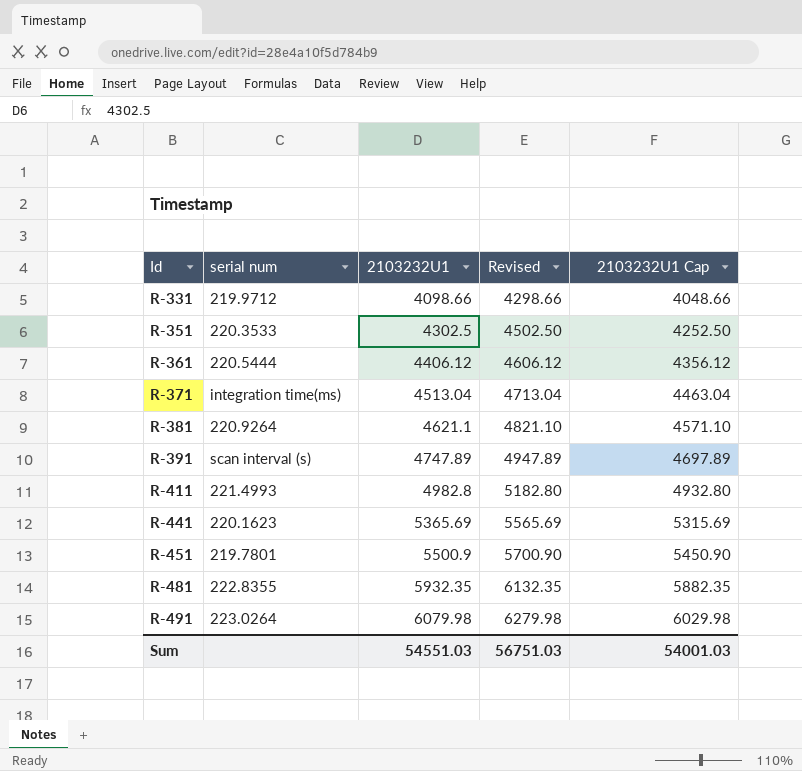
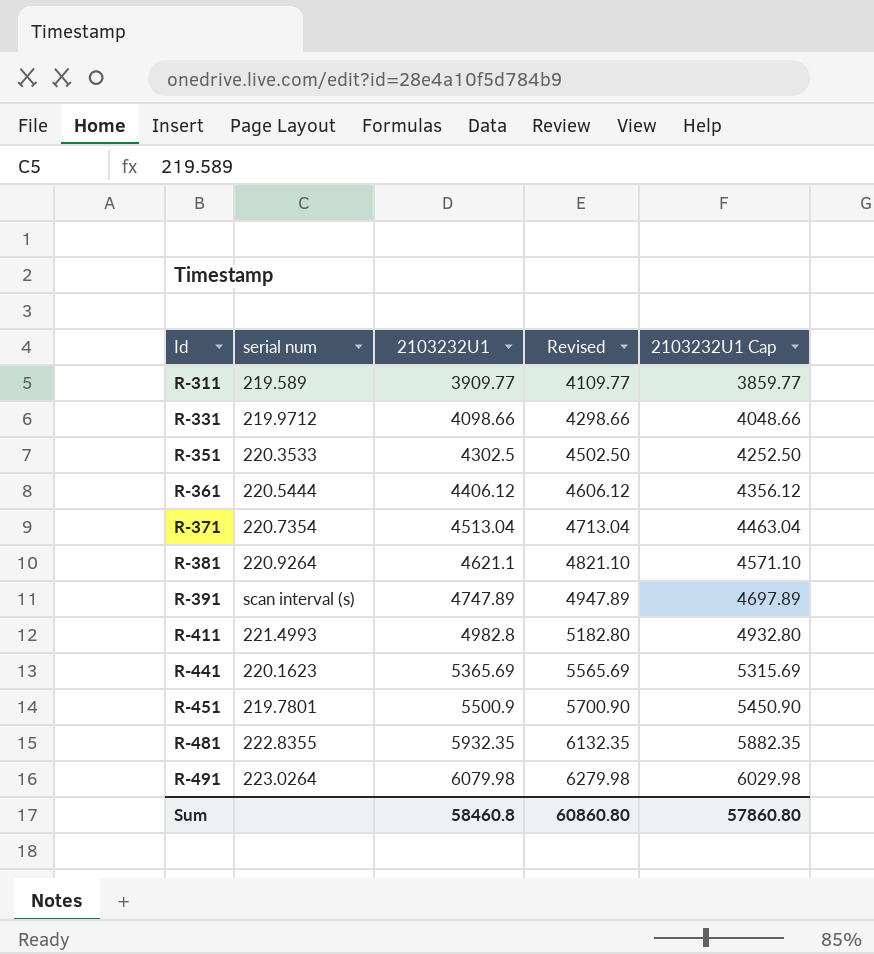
row R-311: none -> 219.589 | 3909.77 | 4109.77 | 3859.77
R-371 | serial num: integration time(ms) -> 220.7354
Sum | 2103232U1: 54551.03 -> 58460.8
Sum | Revised: 56751.03 -> 60860.80
Sum | 2103232U1 Cap: 54001.03 -> 57860.80

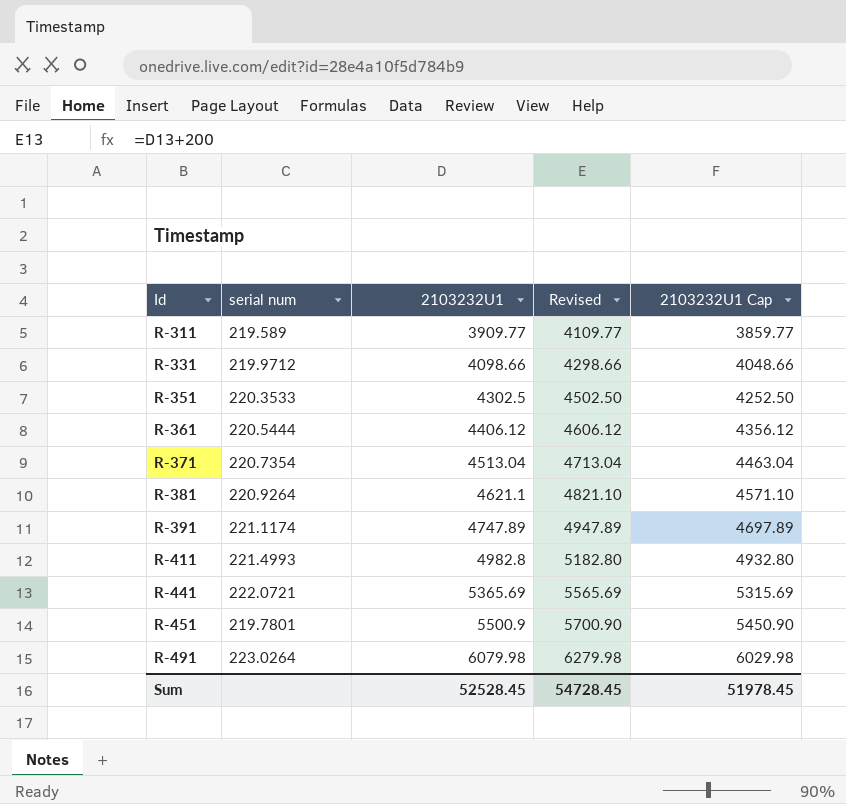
row R-481: 222.8355 | 5932.35 | 6132.35 | 5882.35 -> none
R-391 | serial num: scan interval (s) -> 221.1174
R-441 | serial num: 220.1623 -> 222.0721
Sum | 2103232U1: 58460.8 -> 52528.45
Sum | Revised: 60860.80 -> 54728.45
Sum | 2103232U1 Cap: 57860.80 -> 51978.45

